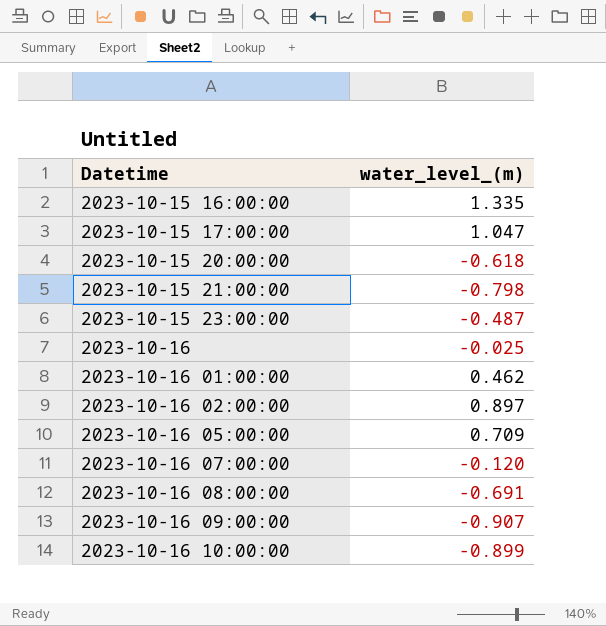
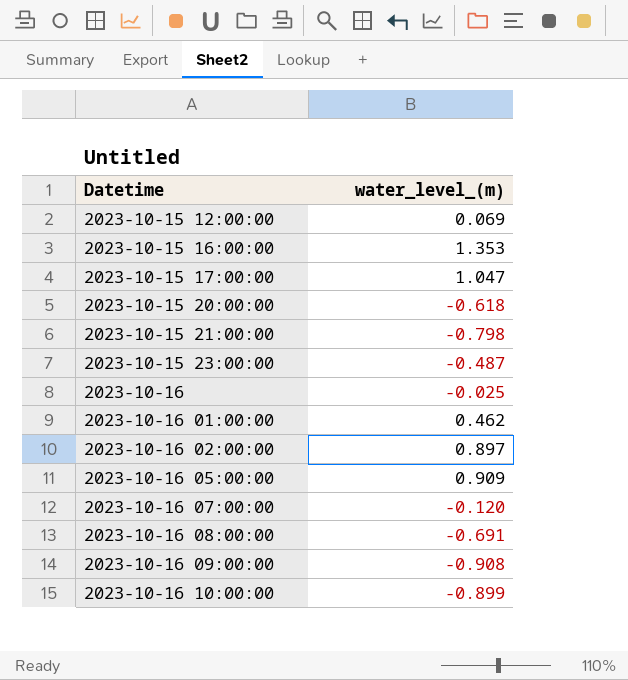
row 2023-10-15 12:00:00: none -> 0.069
2023-10-15 16:00:00 | water_level_(m): 1.335 -> 1.353
2023-10-16 05:00:00 | water_level_(m): 0.709 -> 0.909
2023-10-16 09:00:00 | water_level_(m): -0.907 -> -0.908

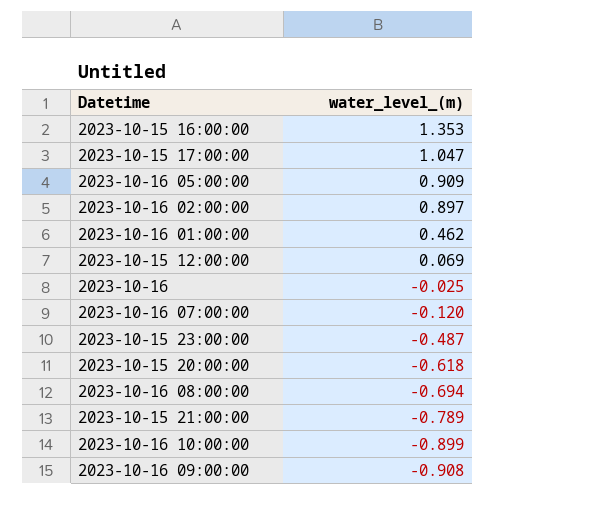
row order: Datetime ascending -> water_level_(m) descending
2023-10-16 08:00:00 | water_level_(m): -0.691 -> -0.694
2023-10-15 21:00:00 | water_level_(m): -0.798 -> -0.789

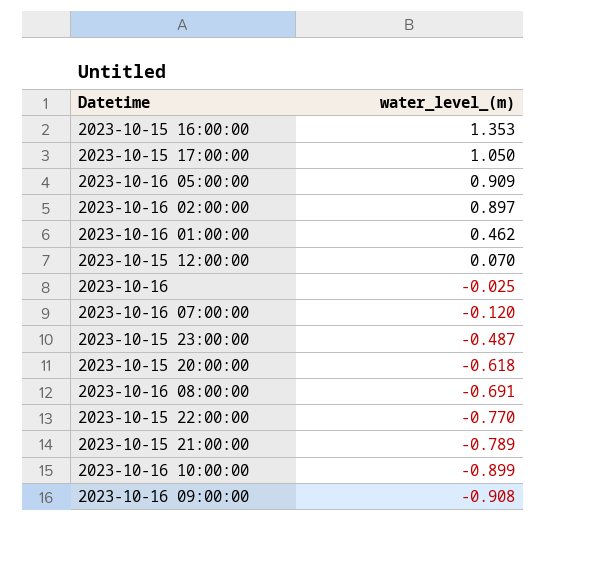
2023-10-15 17:00:00 | water_level_(m): 1.047 -> 1.050
2023-10-15 12:00:00 | water_level_(m): 0.069 -> 0.070
2023-10-16 08:00:00 | water_level_(m): -0.694 -> -0.691
row 2023-10-15 22:00:00: none -> -0.770

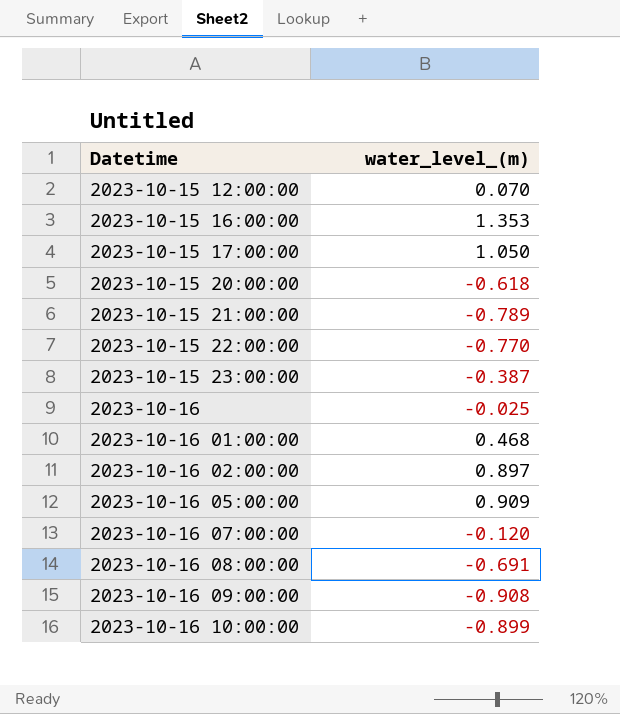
row order: water_level_(m) descending -> Datetime ascending
2023-10-15 23:00:00 | water_level_(m): -0.487 -> -0.387
2023-10-16 01:00:00 | water_level_(m): 0.462 -> 0.468

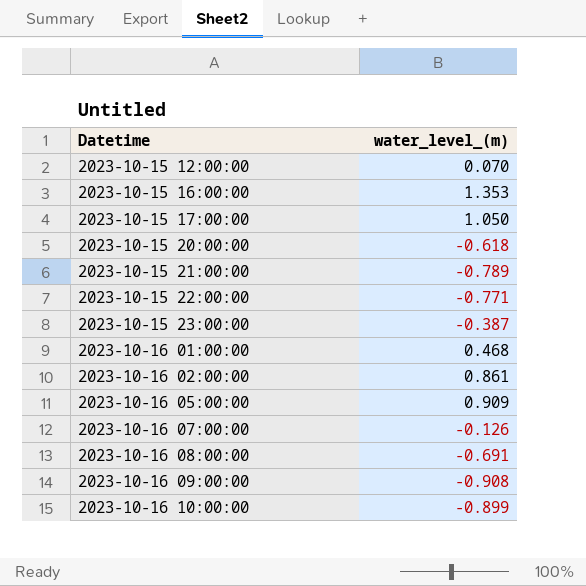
row 2023-10-16: -0.025 -> none
2023-10-15 22:00:00 | water_level_(m): -0.770 -> -0.771
2023-10-16 02:00:00 | water_level_(m): 0.897 -> 0.861
2023-10-16 07:00:00 | water_level_(m): -0.120 -> -0.126

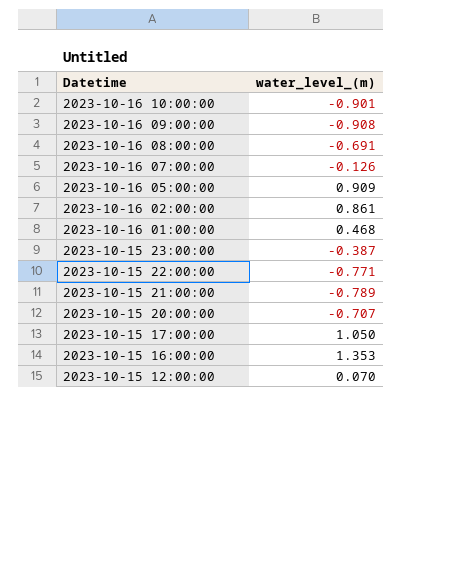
row order: Datetime ascending -> Datetime descending
2023-10-16 10:00:00 | water_level_(m): -0.899 -> -0.901
2023-10-15 20:00:00 | water_level_(m): -0.618 -> -0.707

